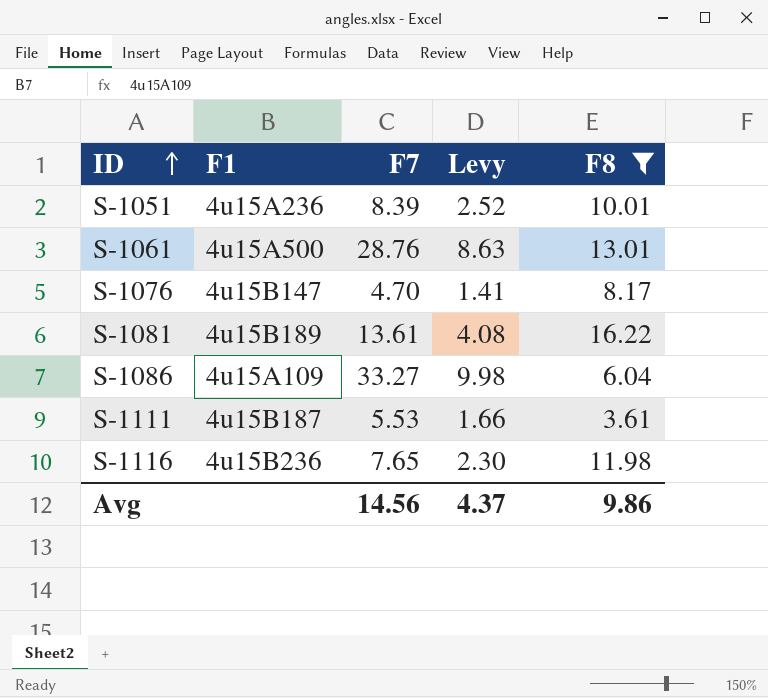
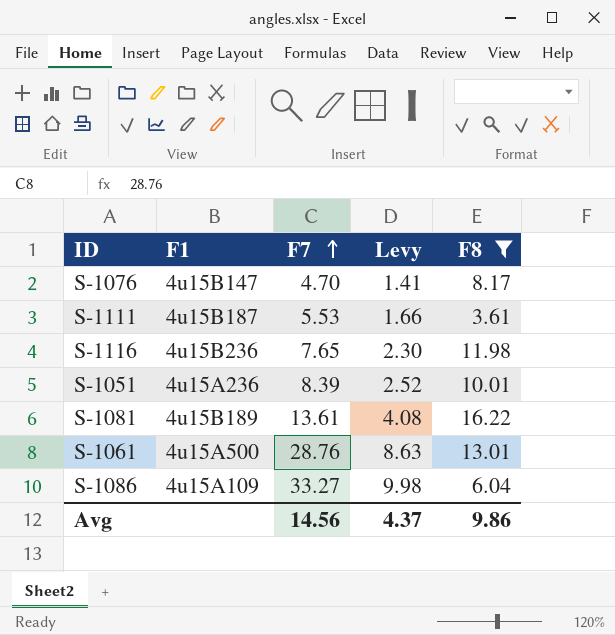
row order: ID ascending -> F7 ascending

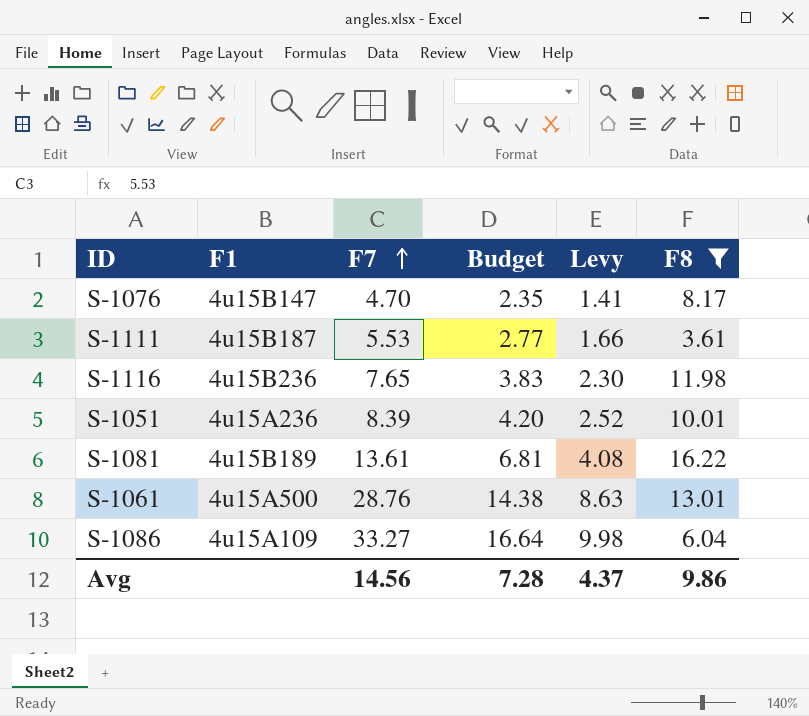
column Budget | formula: none -> [F7] * 0.5

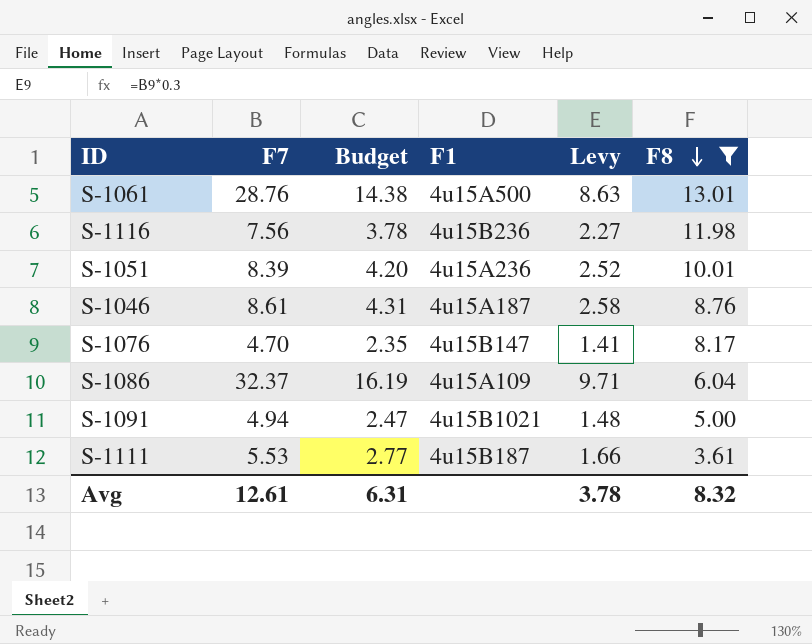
row order: F7 ascending -> F8 descending
column F1 | position: 2 -> 4
row S-1081: 4u15B189 | 13.61 | 6.81 | 4.08 | 16.22 -> none
S-1116 | F7: 7.65 -> 7.56
S-1116 | Budget: 3.83 -> 3.78
S-1116 | Levy: 2.30 -> 2.27
row S-1046: none -> 8.61 | 4.31 | 4u15A187 | 2.58 | 8.76
S-1086 | F7: 33.27 -> 32.37
S-1086 | Budget: 16.64 -> 16.19
S-1086 | Levy: 9.98 -> 9.71
row S-1091: none -> 4.94 | 2.47 | 4u15B1021 | 1.48 | 5.00
Avg | F7: 14.56 -> 12.61
Avg | Budget: 7.28 -> 6.31
Avg | Levy: 4.37 -> 3.78
Avg | F8: 9.86 -> 8.32

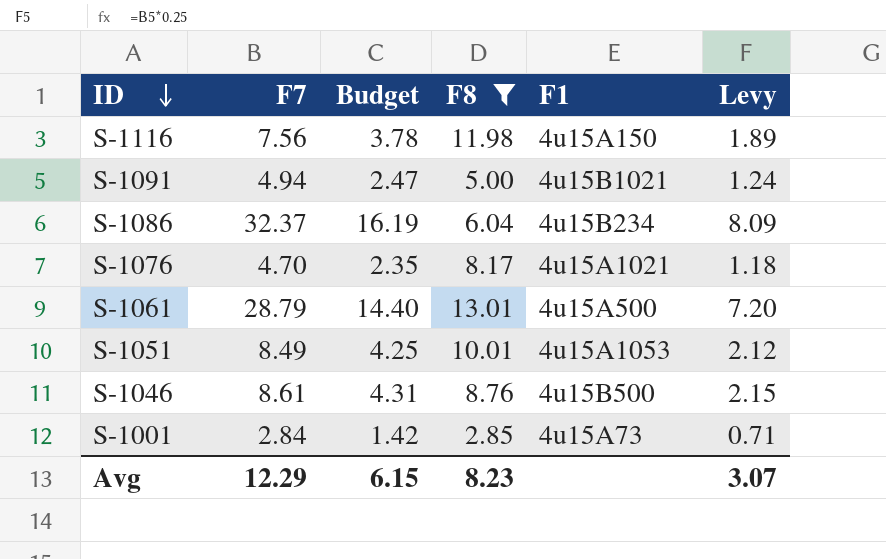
row order: F8 descending -> ID descending
column F8 | position: 6 -> 4
column Levy | formula: [F7] * 0.3 -> [F7] * 0.25
row S-1111: 5.53 | 2.77 | 4u15B187 | 1.66 | 3.61 -> none
S-1116 | F1: 4u15B236 -> 4u15A150
S-1086 | F1: 4u15A109 -> 4u15B234
S-1076 | F1: 4u15B147 -> 4u15A1021
S-1061 | F7: 28.76 -> 28.79
S-1061 | Budget: 14.38 -> 14.40
S-1051 | F7: 8.39 -> 8.49
S-1051 | Budget: 4.20 -> 4.25
S-1051 | F1: 4u15A236 -> 4u15A1053
S-1046 | F1: 4u15A187 -> 4u15B500
row S-1001: none -> 2.84 | 1.42 | 2.85 | 4u15A73 | 0.71
Avg | F7: 12.61 -> 12.29
Avg | Budget: 6.31 -> 6.15
Avg | F8: 8.32 -> 8.23
Avg | Levy: 3.78 -> 3.07

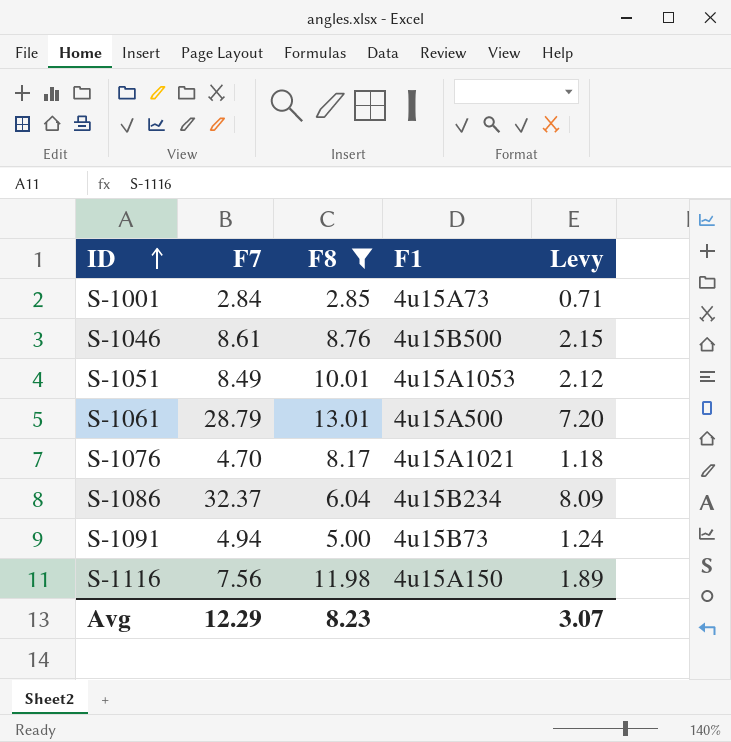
row order: ID descending -> ID ascending
column Budget | formula: [F7] * 0.5 -> none
S-1091 | F1: 4u15B1021 -> 4u15B73

